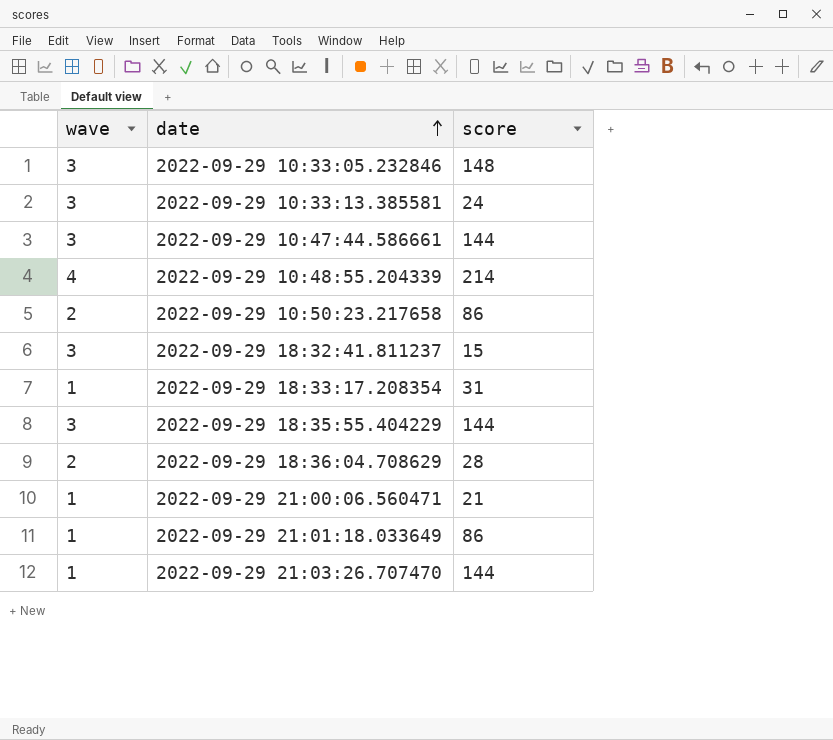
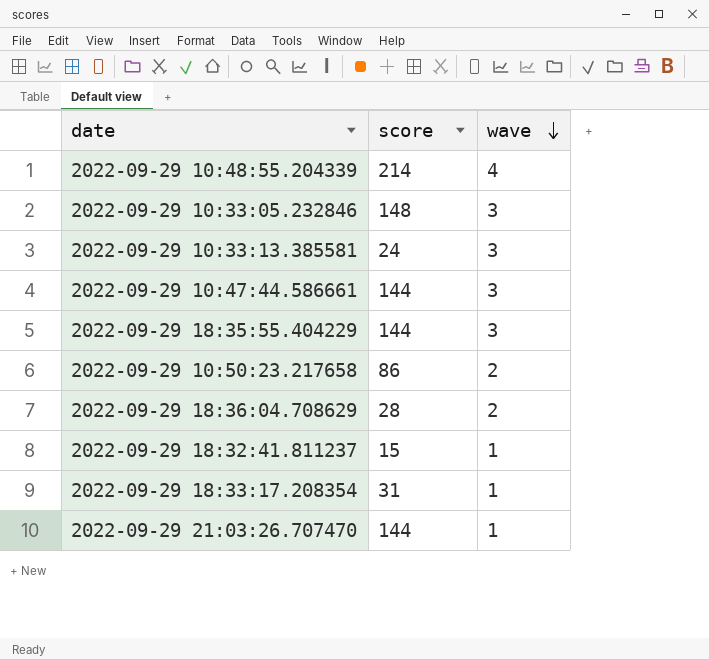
row order: date ascending -> wave descending
column wave | position: 1 -> 3
row 2022-09-29 21:00:06.560471: 1 | 21 -> none
row 2022-09-29 21:01:18.033649: 1 | 86 -> none
2022-09-29 18:32:41.811237 | wave: 3 -> 1

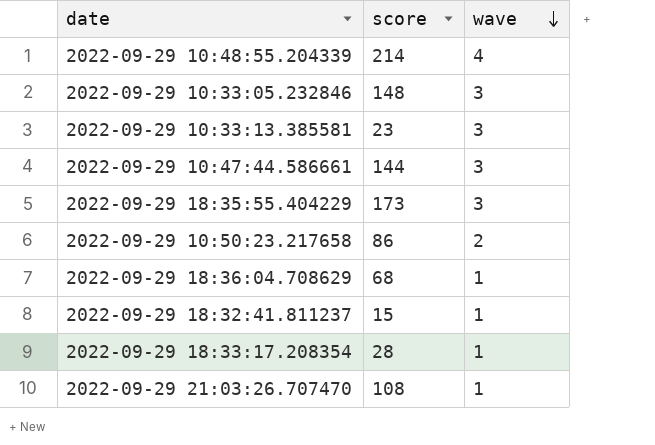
2022-09-29 10:33:13.385581 | score: 24 -> 23
2022-09-29 18:35:55.404229 | score: 144 -> 173
2022-09-29 18:36:04.708629 | score: 28 -> 68
2022-09-29 18:36:04.708629 | wave: 2 -> 1
2022-09-29 18:33:17.208354 | score: 31 -> 28
2022-09-29 21:03:26.707470 | score: 144 -> 108

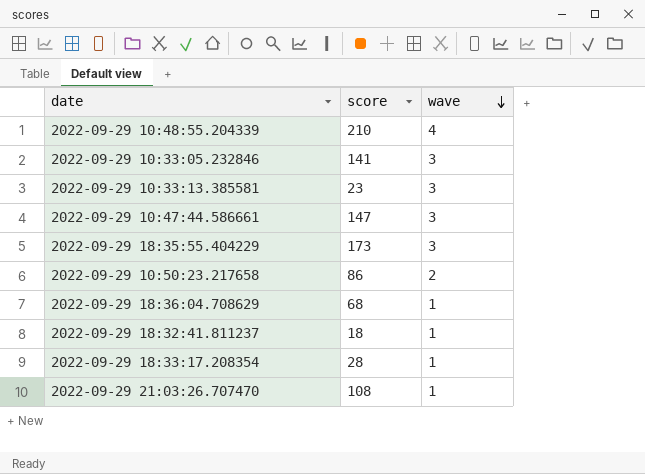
2022-09-29 10:48:55.204339 | score: 214 -> 210
2022-09-29 10:33:05.232846 | score: 148 -> 141
2022-09-29 10:47:44.586661 | score: 144 -> 147
2022-09-29 18:32:41.811237 | score: 15 -> 18

